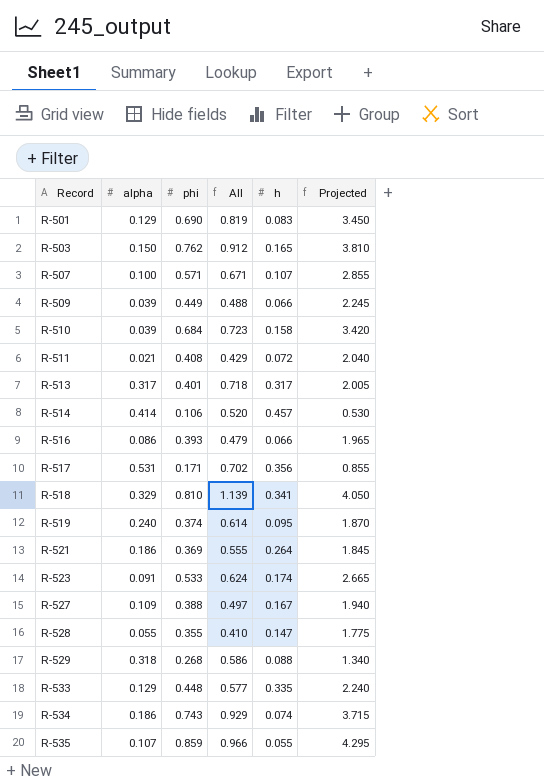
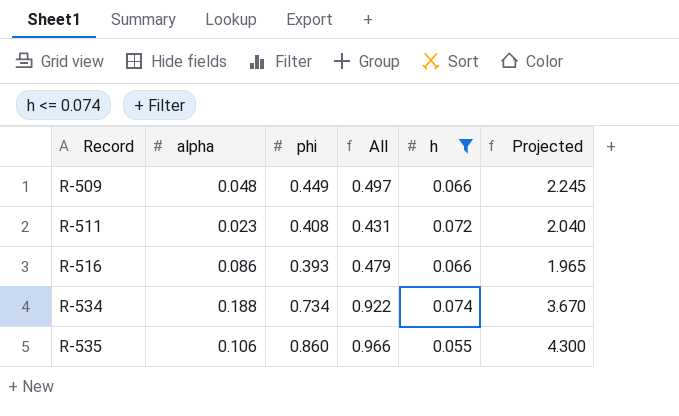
filter: none -> h <= 0.074
R-509 | alpha: 0.039 -> 0.048
R-509 | All: 0.488 -> 0.497
R-511 | alpha: 0.021 -> 0.023
R-511 | All: 0.429 -> 0.431
R-534 | alpha: 0.186 -> 0.188
R-534 | phi: 0.743 -> 0.734
R-534 | All: 0.929 -> 0.922
R-534 | Projected: 3.715 -> 3.670
R-535 | alpha: 0.107 -> 0.106
R-535 | phi: 0.859 -> 0.860
R-535 | Projected: 4.295 -> 4.300

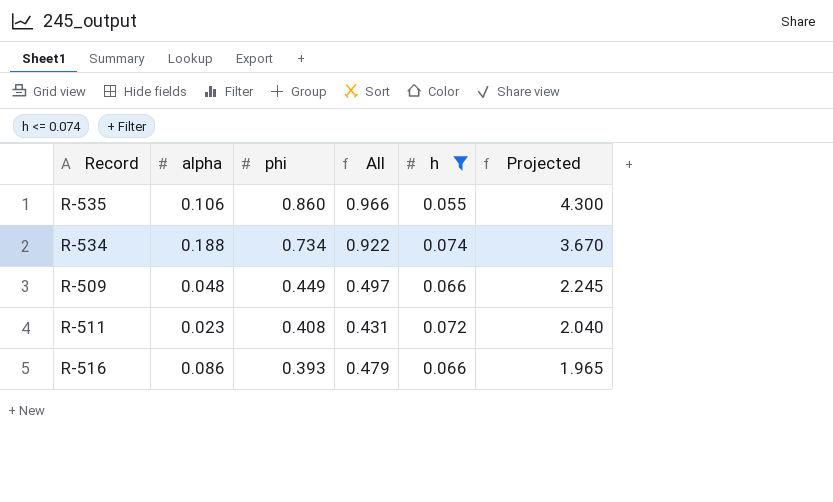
row order: Record ascending -> phi descending

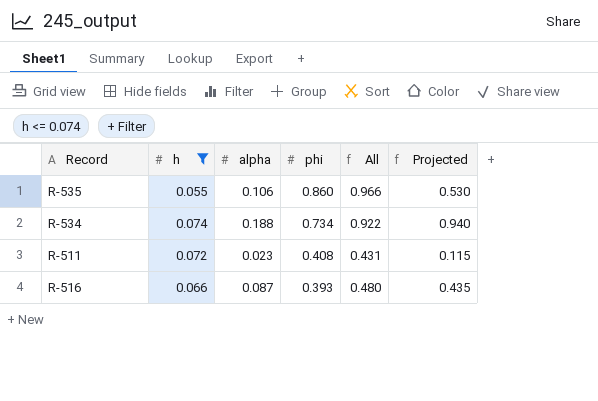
column h | position: 5 -> 2
column Projected | formula: [phi] * 5 -> [alpha] * 5
row R-509: 0.048 | 0.449 | 0.497 | 0.066 | 2.245 -> none
R-516 | alpha: 0.086 -> 0.087
R-516 | All: 0.479 -> 0.480

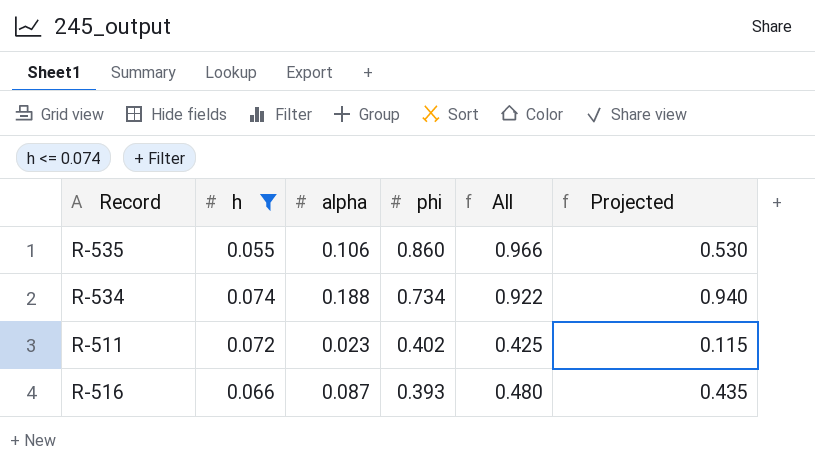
R-511 | phi: 0.408 -> 0.402
R-511 | All: 0.431 -> 0.425

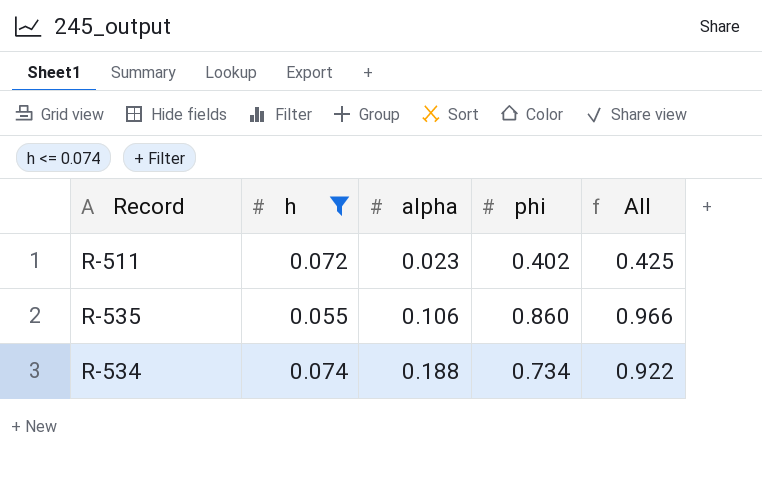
row order: phi descending -> alpha ascending
column Projected | formula: [alpha] * 5 -> none
row R-516: 0.066 | 0.087 | 0.393 | 0.480 | 0.435 -> none

